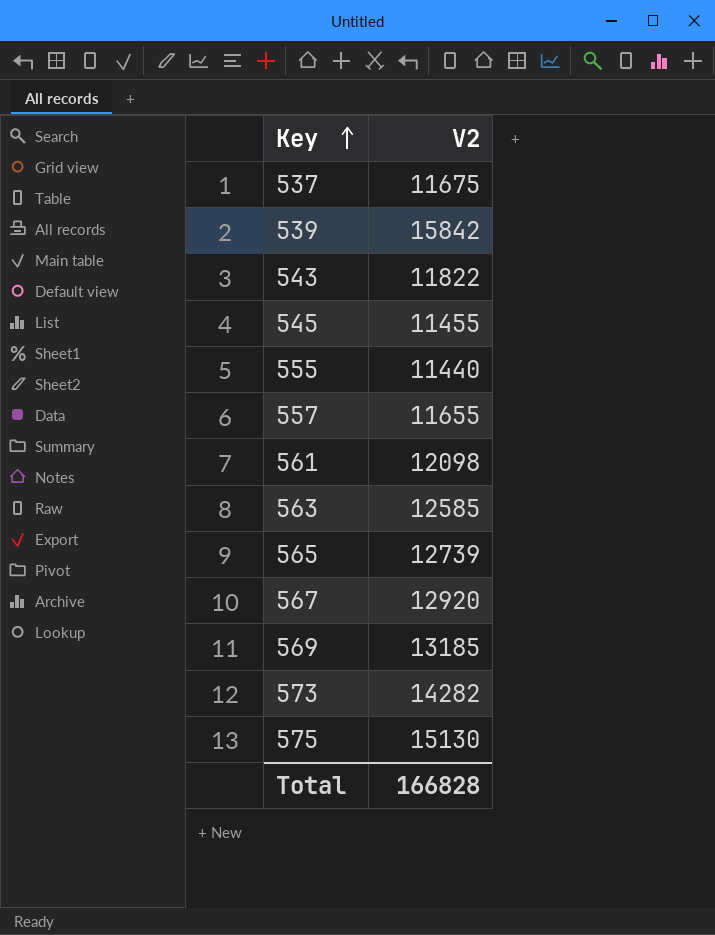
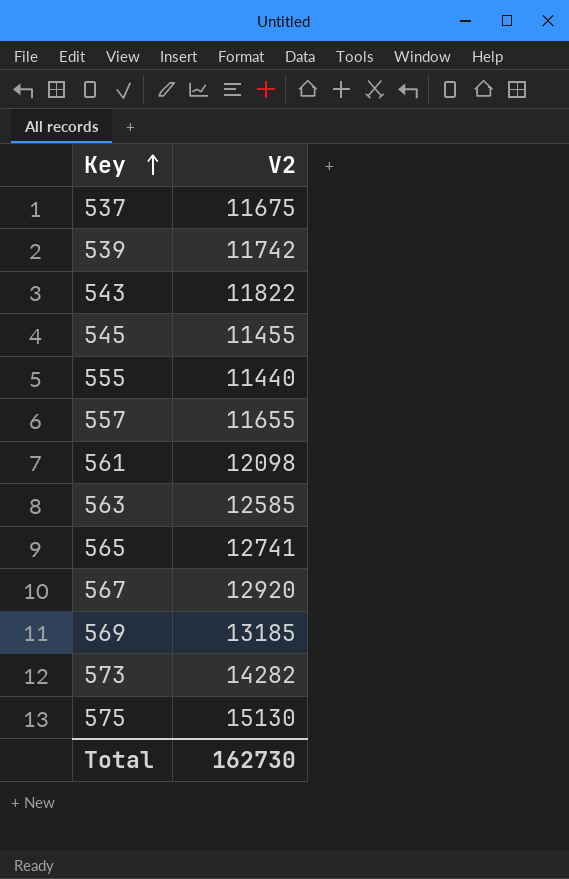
539 | V2: 15842 -> 11742
565 | V2: 12739 -> 12741
Total | V2: 166828 -> 162730

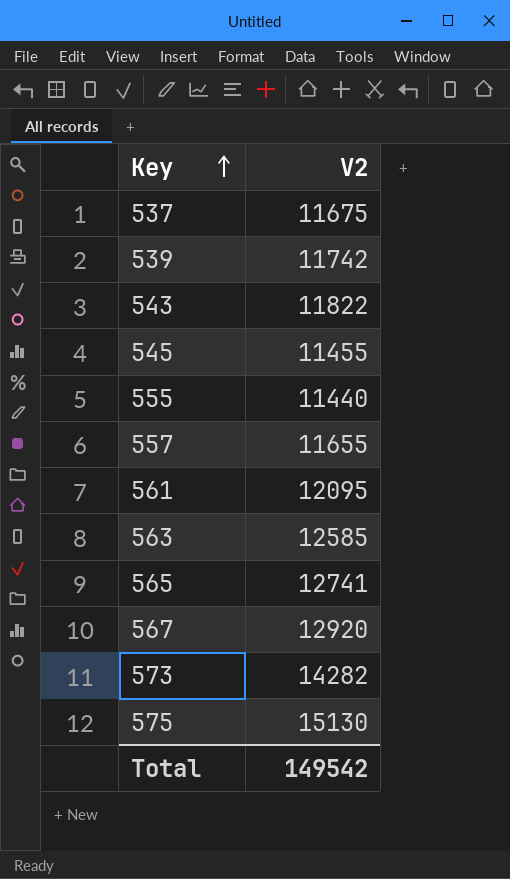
row 569: 13185 -> none
561 | V2: 12098 -> 12095
Total | V2: 162730 -> 149542

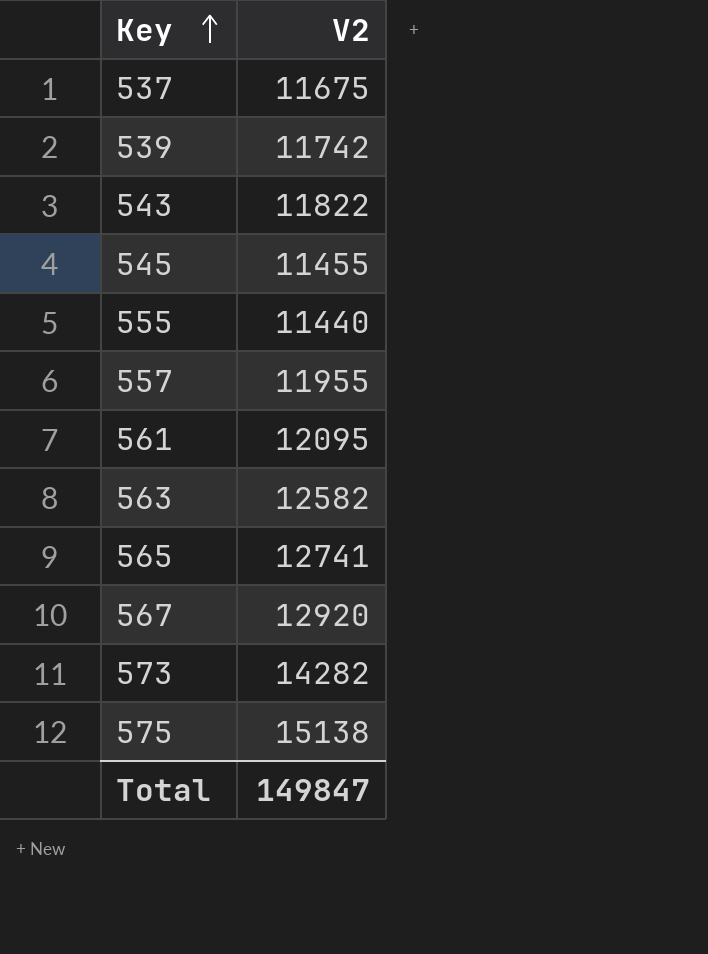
557 | V2: 11655 -> 11955
563 | V2: 12585 -> 12582
575 | V2: 15130 -> 15138
Total | V2: 149542 -> 149847

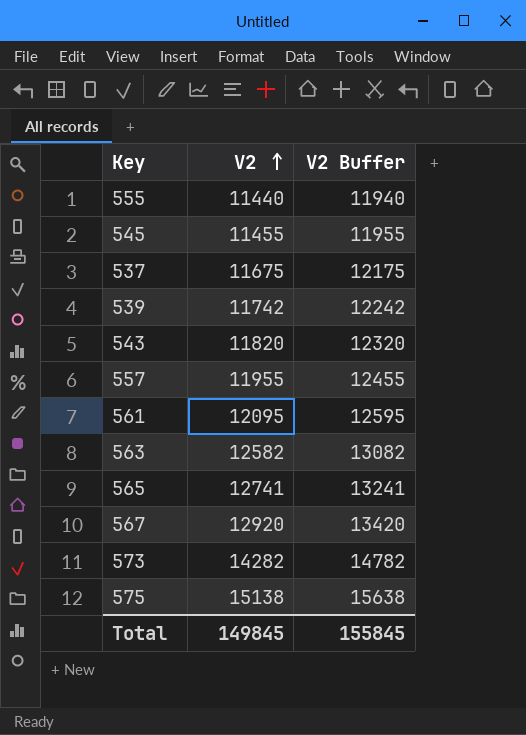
row order: Key ascending -> V2 ascending
column V2 Buffer | formula: none -> [V2] + 500
543 | V2: 11822 -> 11820
Total | V2: 149847 -> 149845

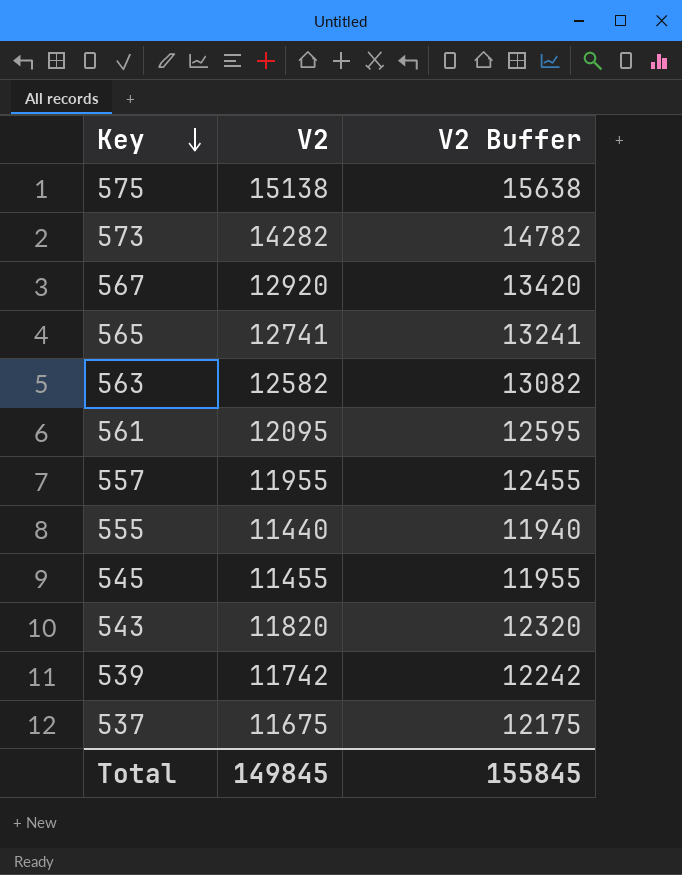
row order: V2 ascending -> Key descending

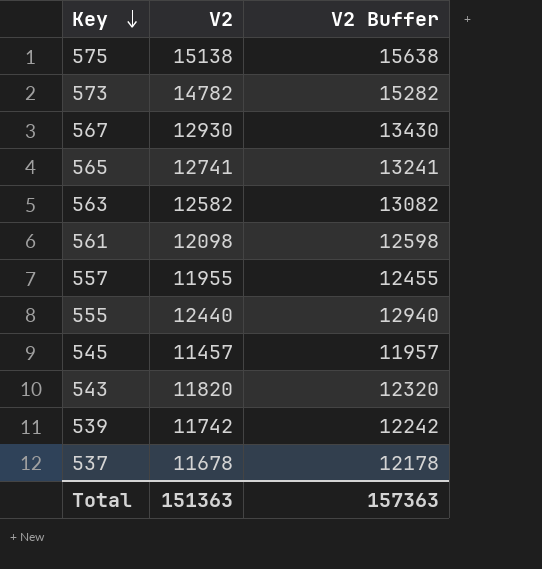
573 | V2: 14282 -> 14782
573 | V2 Buffer: 14782 -> 15282
567 | V2: 12920 -> 12930
567 | V2 Buffer: 13420 -> 13430
561 | V2: 12095 -> 12098
561 | V2 Buffer: 12595 -> 12598
555 | V2: 11440 -> 12440
555 | V2 Buffer: 11940 -> 12940
545 | V2: 11455 -> 11457
545 | V2 Buffer: 11955 -> 11957
537 | V2: 11675 -> 11678
537 | V2 Buffer: 12175 -> 12178
Total | V2: 149845 -> 151363
Total | V2 Buffer: 155845 -> 157363

